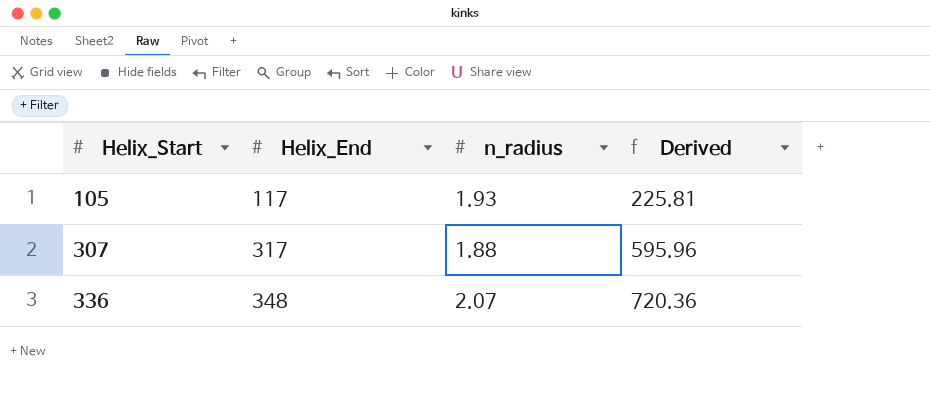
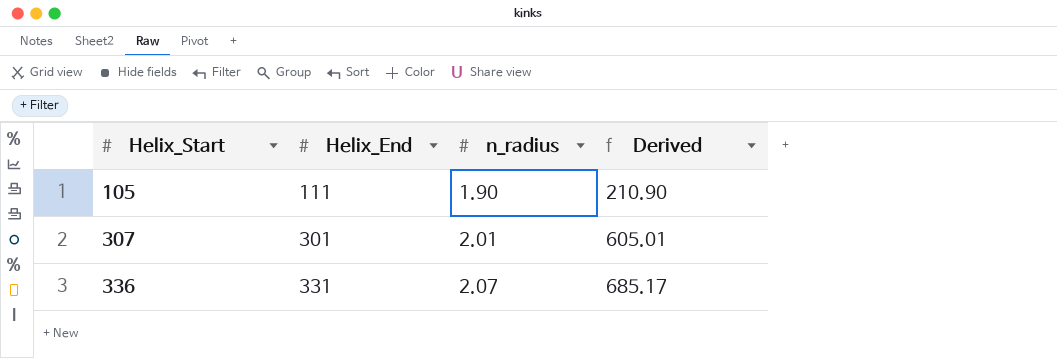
105 | Helix_End: 117 -> 111
105 | n_radius: 1.93 -> 1.90
105 | Derived: 225.81 -> 210.90
307 | Helix_End: 317 -> 301
307 | n_radius: 1.88 -> 2.01
307 | Derived: 595.96 -> 605.01
336 | Helix_End: 348 -> 331
336 | Derived: 720.36 -> 685.17

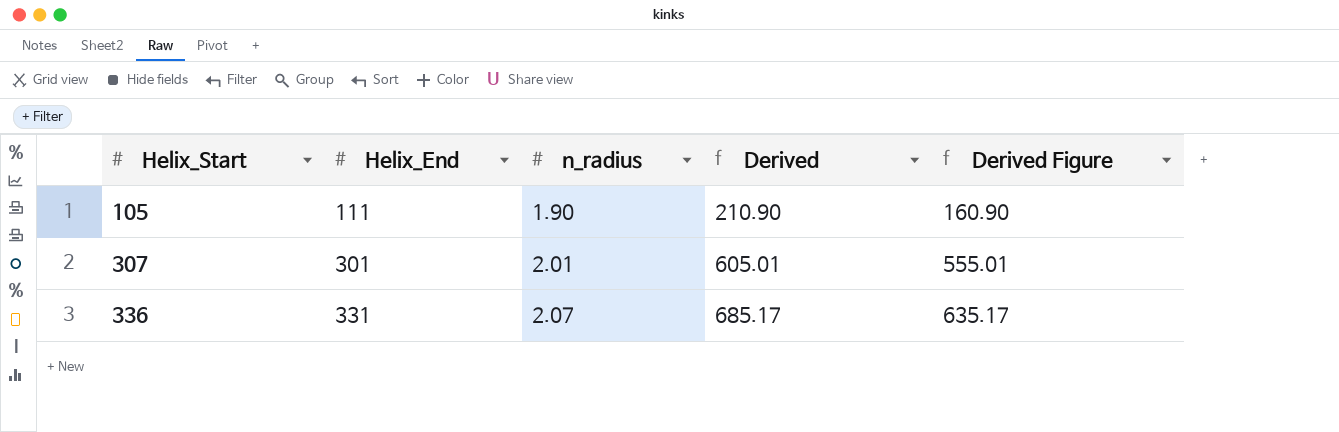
column Derived Figure | formula: none -> [Derived] - 50

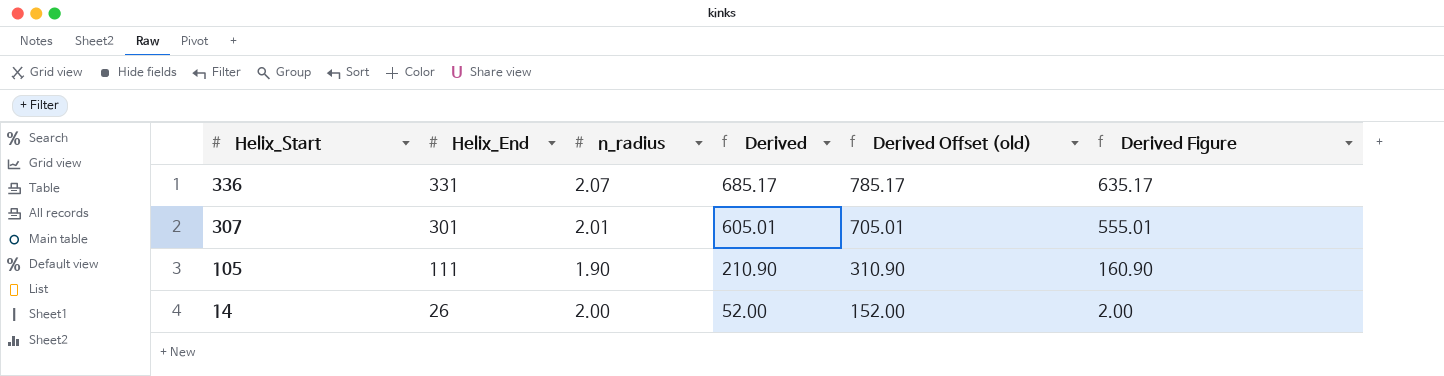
row order: Helix_Start ascending -> Helix_Start descending
column Derived Offset (old) | formula: none -> [Derived] + 100
row 14: none -> 26 | 2.00 | 52.00 | 152.00 | 2.00

